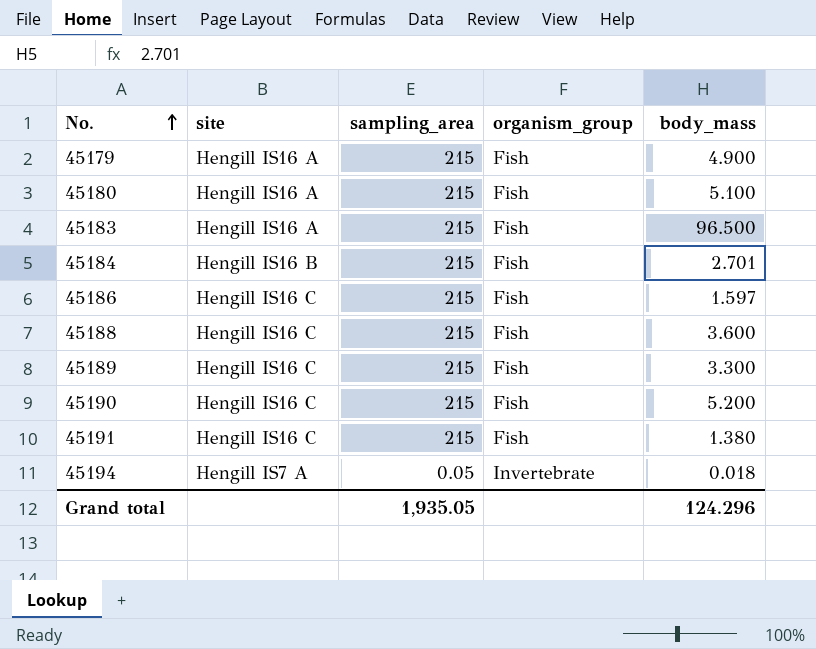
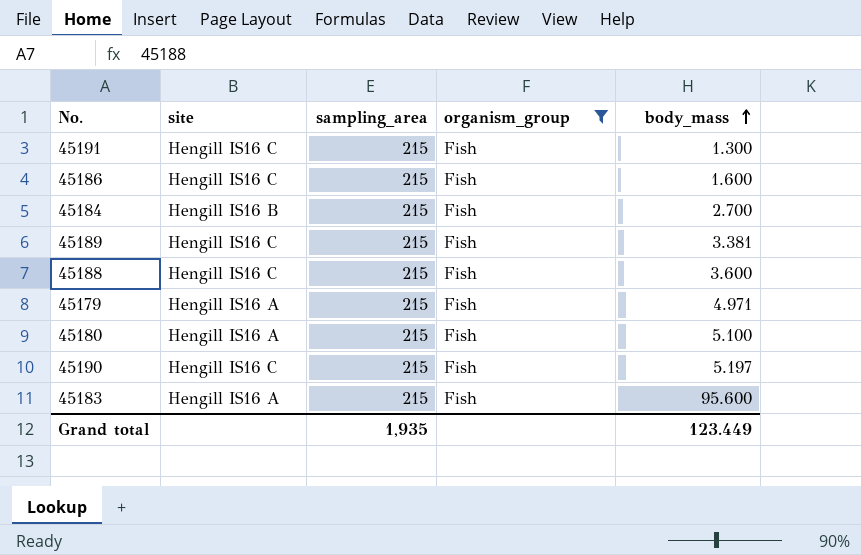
filter: none -> organism_group = Fish
row order: No. ascending -> body_mass ascending
45191 | body_mass: 1.380 -> 1.300
45186 | body_mass: 1.597 -> 1.600
45184 | body_mass: 2.701 -> 2.700
45189 | body_mass: 3.300 -> 3.381
45179 | body_mass: 4.900 -> 4.971
45190 | body_mass: 5.200 -> 5.197
45183 | body_mass: 96.500 -> 95.600
Grand total | sampling_area: 1,935.05 -> 1,935
Grand total | body_mass: 124.296 -> 123.449

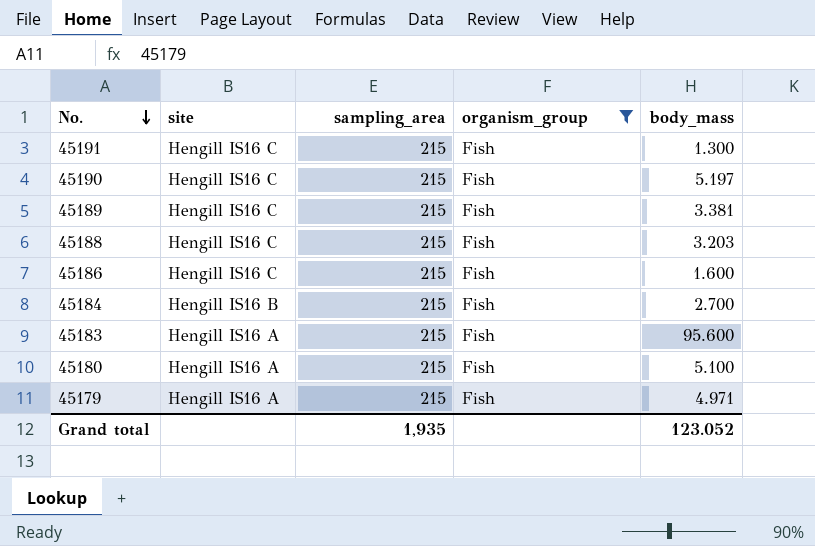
row order: body_mass ascending -> No. descending
45188 | body_mass: 3.600 -> 3.203
Grand total | body_mass: 123.449 -> 123.052

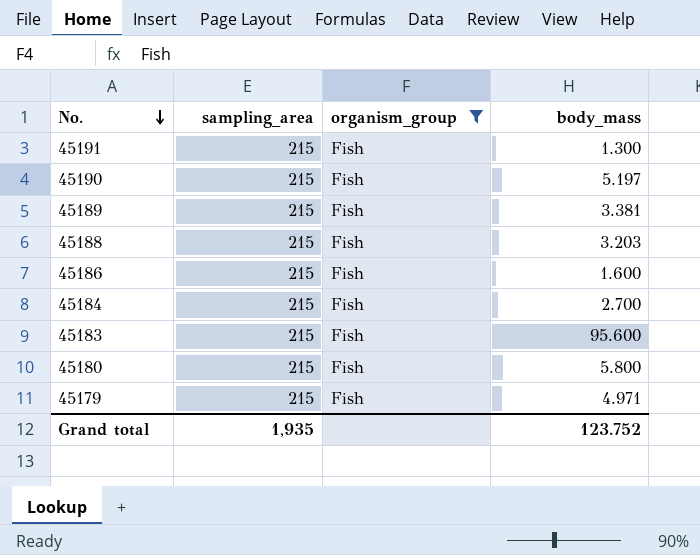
column site | position: 2 -> none
45180 | body_mass: 5.100 -> 5.800
Grand total | body_mass: 123.052 -> 123.752

